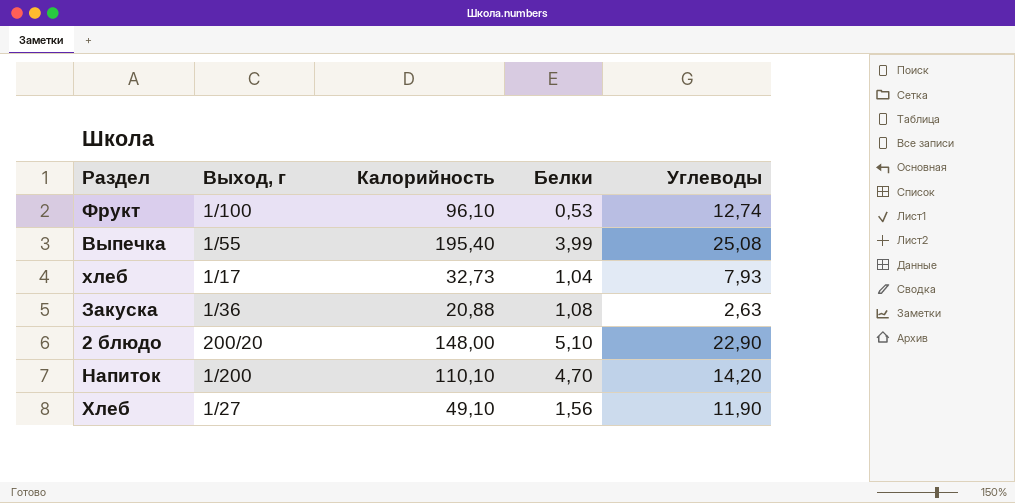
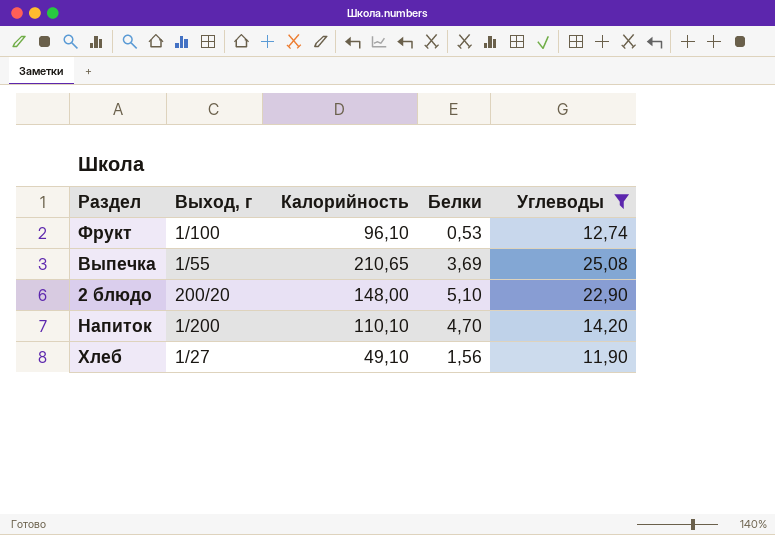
filter: none -> Углеводы >= 11,90
Выпечка | Калорийность: 195,40 -> 210,65
Выпечка | Белки: 3,99 -> 3,69

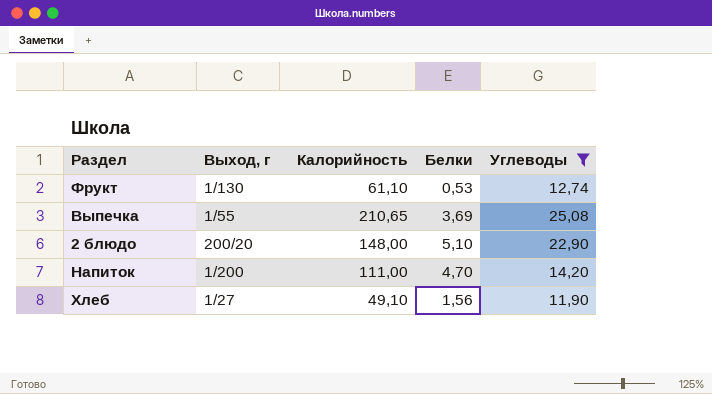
Фрукт | Выход, г: 1/100 -> 1/130
Фрукт | Калорийность: 96,10 -> 61,10
Напиток | Калорийность: 110,10 -> 111,00

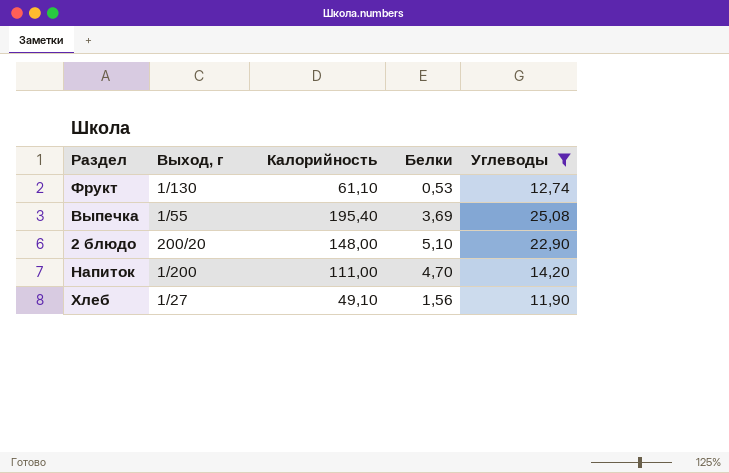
Выпечка | Калорийность: 210,65 -> 195,40

